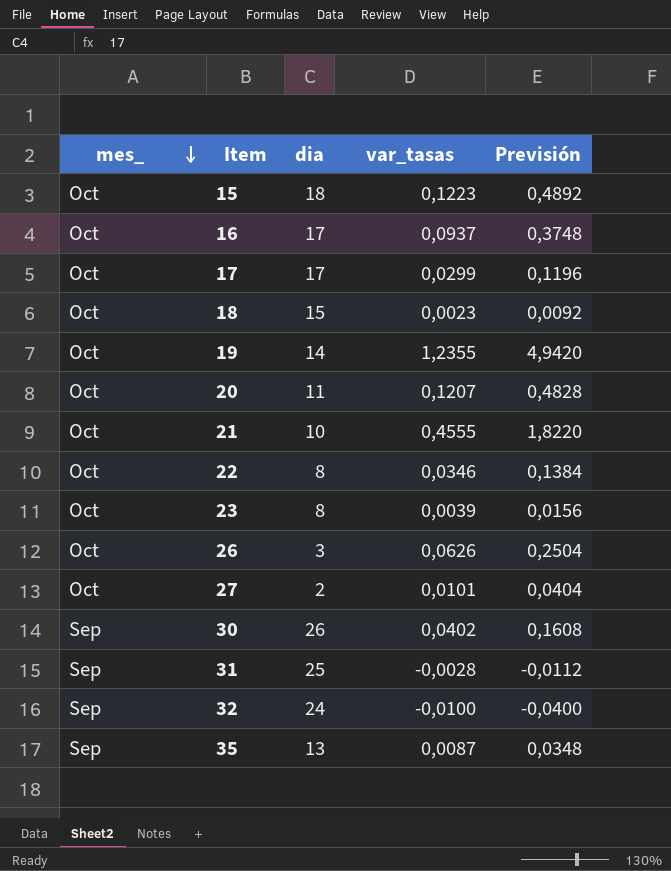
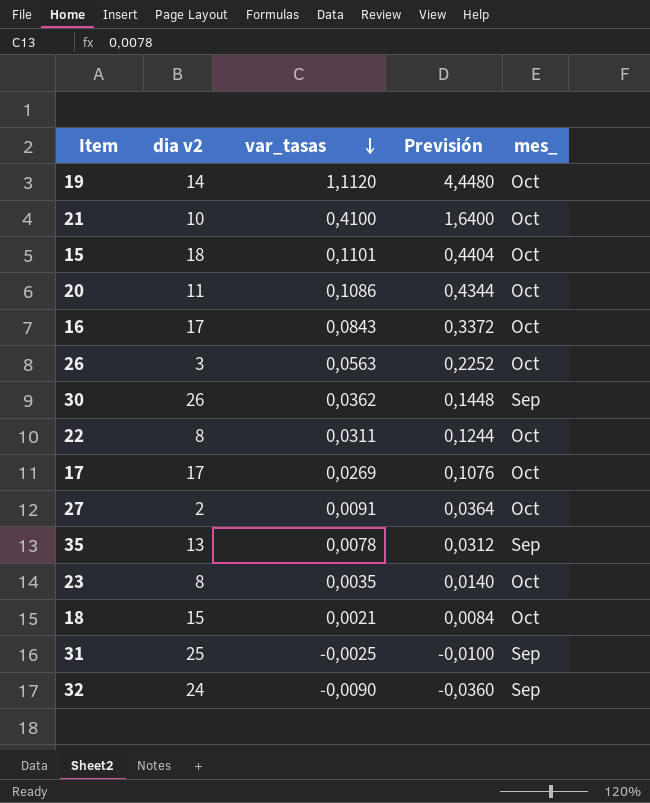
row order: mes_ descending -> var_tasas descending
column name: dia -> dia v2
column mes_ | position: 1 -> 5
19 | var_tasas: 1,2355 -> 1,1120
19 | Previsión: 4,9420 -> 4,4480
21 | var_tasas: 0,4555 -> 0,4100
21 | Previsión: 1,8220 -> 1,6400
15 | var_tasas: 0,1223 -> 0,1101
15 | Previsión: 0,4892 -> 0,4404
20 | var_tasas: 0,1207 -> 0,1086
20 | Previsión: 0,4828 -> 0,4344
16 | var_tasas: 0,0937 -> 0,0843
16 | Previsión: 0,3748 -> 0,3372
26 | var_tasas: 0,0626 -> 0,0563
26 | Previsión: 0,2504 -> 0,2252
30 | var_tasas: 0,0402 -> 0,0362
30 | Previsión: 0,1608 -> 0,1448
22 | var_tasas: 0,0346 -> 0,0311
22 | Previsión: 0,1384 -> 0,1244
17 | var_tasas: 0,0299 -> 0,0269
17 | Previsión: 0,1196 -> 0,1076
27 | var_tasas: 0,0101 -> 0,0091
27 | Previsión: 0,0404 -> 0,0364
35 | var_tasas: 0,0087 -> 0,0078
35 | Previsión: 0,0348 -> 0,0312
23 | var_tasas: 0,0039 -> 0,0035
23 | Previsión: 0,0156 -> 0,0140
18 | var_tasas: 0,0023 -> 0,0021
18 | Previsión: 0,0092 -> 0,0084
31 | var_tasas: -0,0028 -> -0,0025
31 | Previsión: -0,0112 -> -0,0100
32 | var_tasas: -0,0100 -> -0,0090
32 | Previsión: -0,0400 -> -0,0360

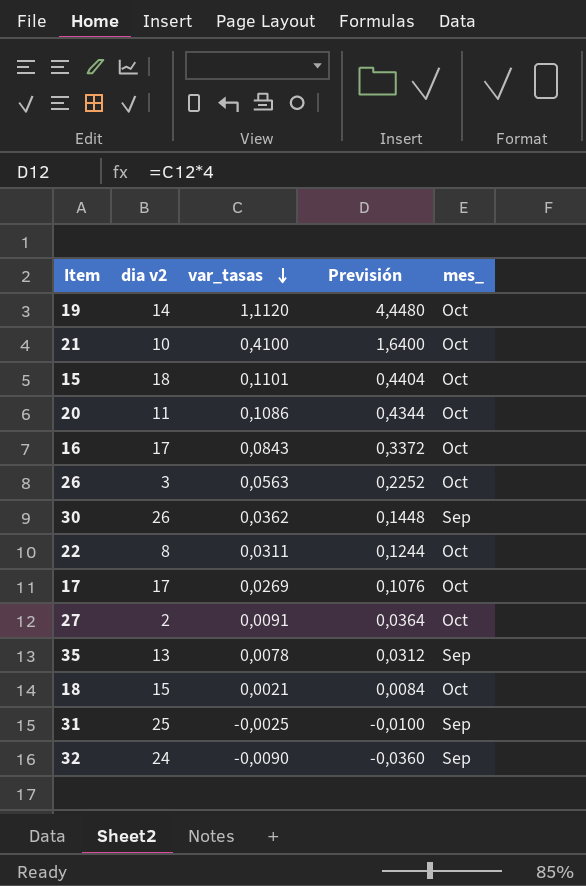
row 23: 8 | 0,0035 | 0,0140 | Oct -> none

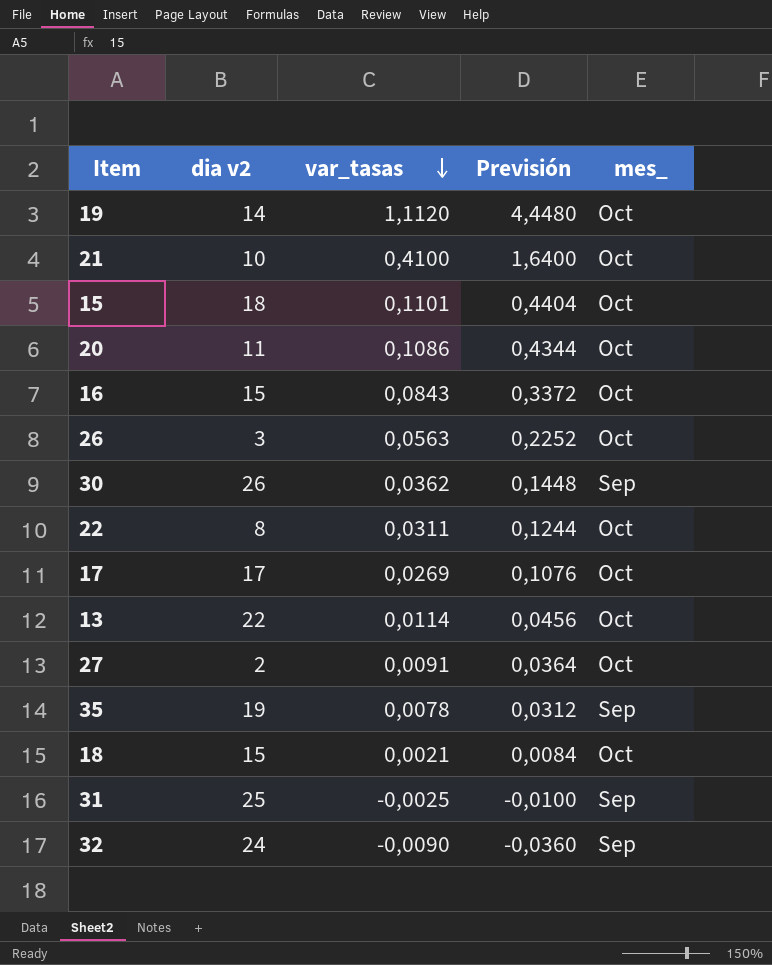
16 | dia v2: 17 -> 15
row 13: none -> 22 | 0,0114 | 0,0456 | Oct
35 | dia v2: 13 -> 19

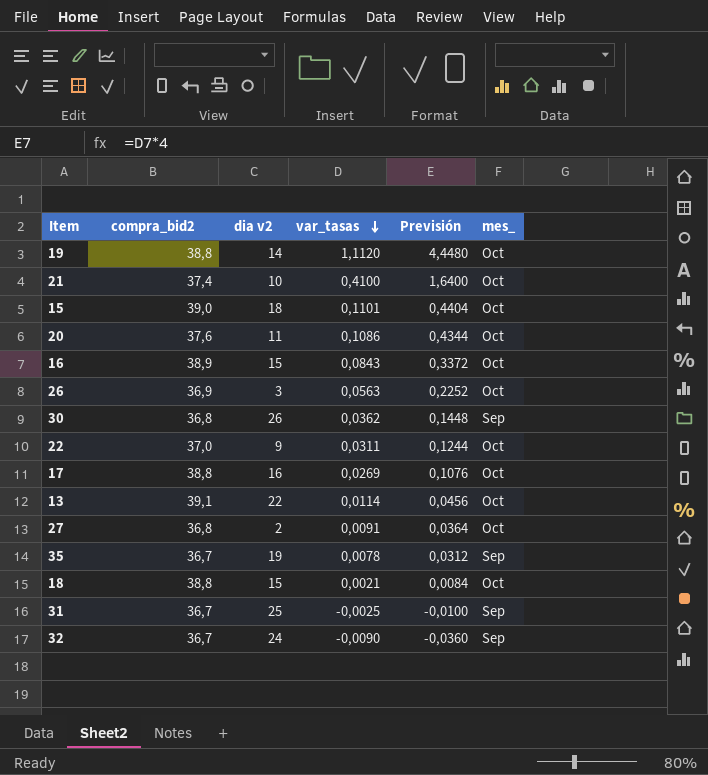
column compra_bid2 | position: none -> 2
22 | dia v2: 8 -> 9
17 | dia v2: 17 -> 16

